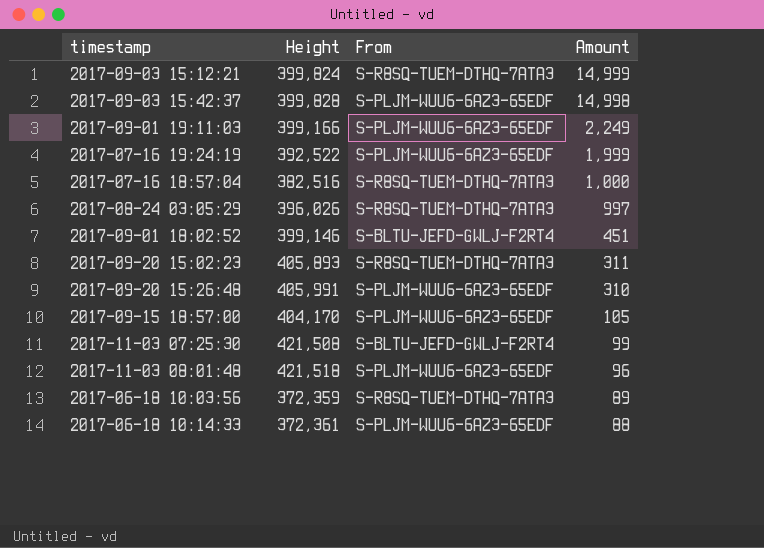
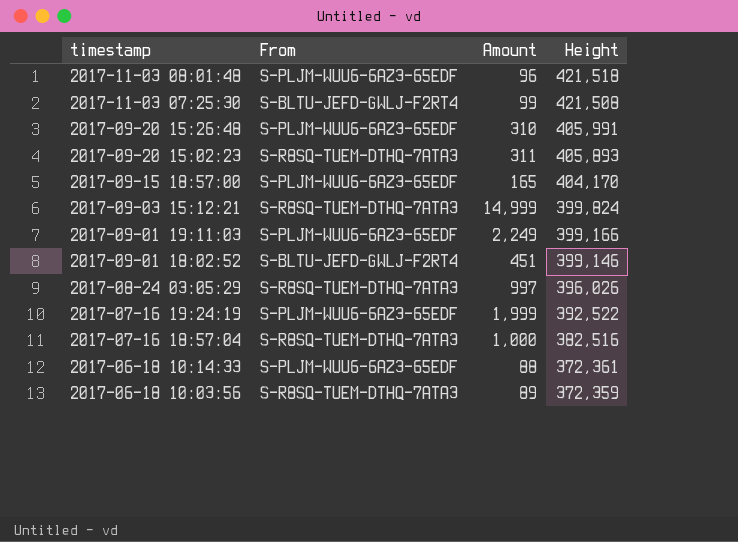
row order: Amount descending -> timestamp descending
column Height | position: 2 -> 4
row 2017-09-03 15:42:37: 399,828 | S-PLJM-WUU6-6AZ3-65EDF | 14,998 -> none
2017-09-15 18:57:00 | Amount: 105 -> 165

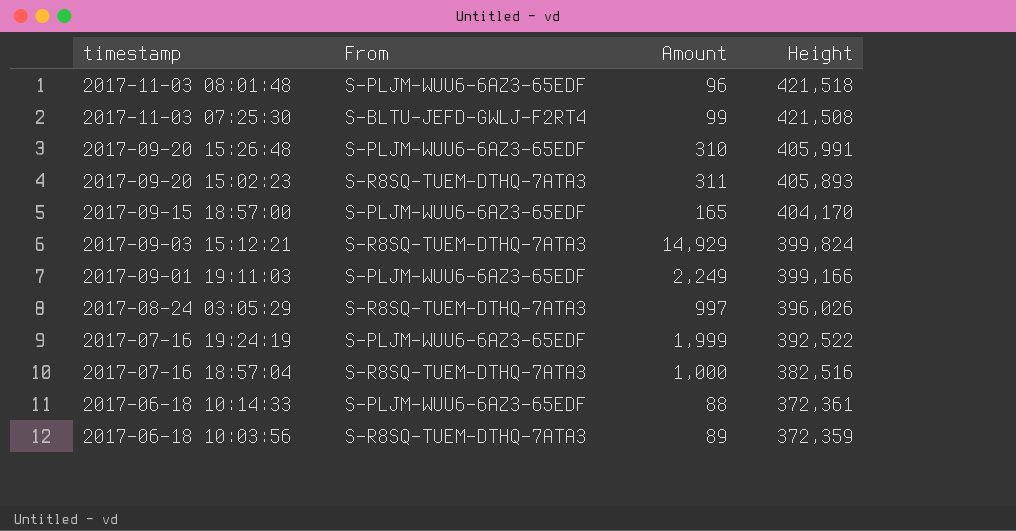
row 2017-09-01 18:02:52: S-BLTU-JEFD-GWLJ-F2RT4 | 451 | 399,146 -> none
2017-09-03 15:12:21 | Amount: 14,999 -> 14,929

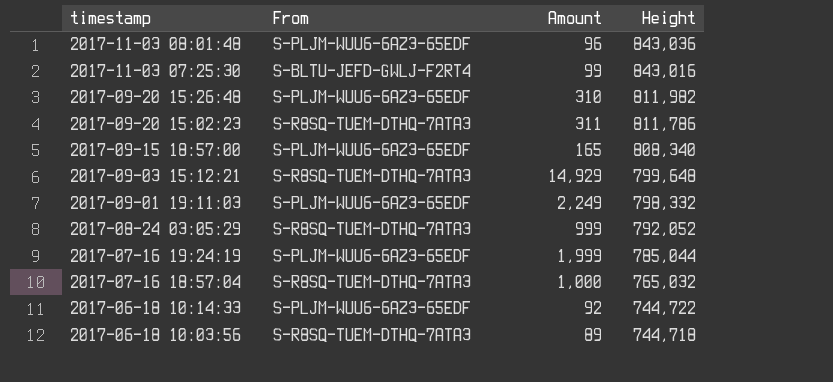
2017-11-03 08:01:48 | Height: 421,518 -> 843,036
2017-11-03 07:25:30 | Height: 421,508 -> 843,016
2017-09-20 15:26:48 | Height: 405,991 -> 811,982
2017-09-20 15:02:23 | Height: 405,893 -> 811,786
2017-09-15 18:57:00 | Height: 404,170 -> 808,340
2017-09-03 15:12:21 | Height: 399,824 -> 799,648
2017-09-01 19:11:03 | Height: 399,166 -> 798,332
2017-08-24 03:05:29 | Amount: 997 -> 999
2017-08-24 03:05:29 | Height: 396,026 -> 792,052
2017-07-16 19:24:19 | Height: 392,522 -> 785,044
2017-07-16 18:57:04 | Height: 382,516 -> 765,032
2017-06-18 10:14:33 | Amount: 88 -> 92
2017-06-18 10:14:33 | Height: 372,361 -> 744,722
2017-06-18 10:03:56 | Height: 372,359 -> 744,718

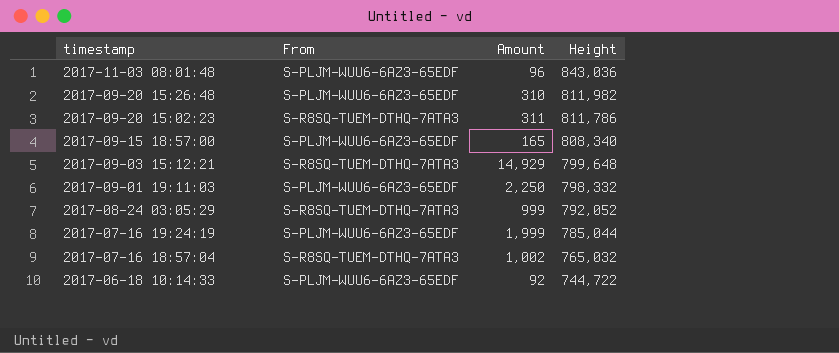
row 2017-11-03 07:25:30: S-BLTU-JEFD-GWLJ-F2RT4 | 99 | 843,016 -> none
row 2017-06-18 10:03:56: S-R8SQ-TUEM-DTHQ-7ATA3 | 89 | 744,718 -> none
2017-09-01 19:11:03 | Amount: 2,249 -> 2,250
2017-07-16 18:57:04 | Amount: 1,000 -> 1,002

